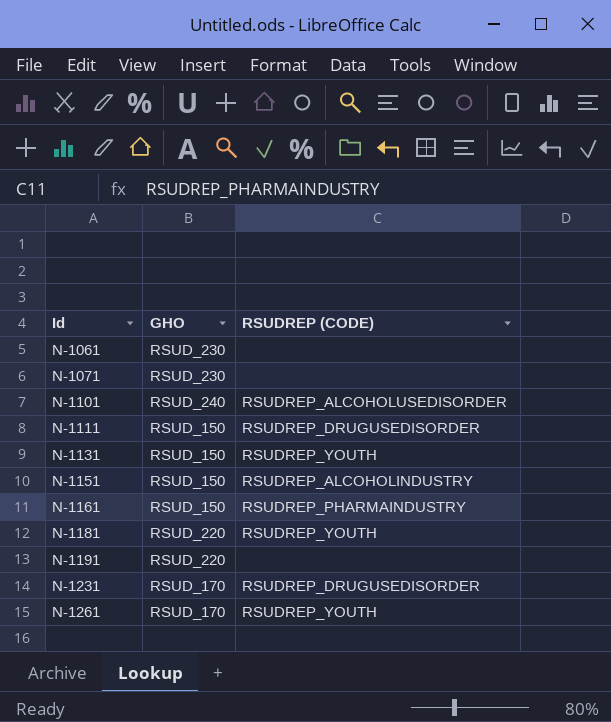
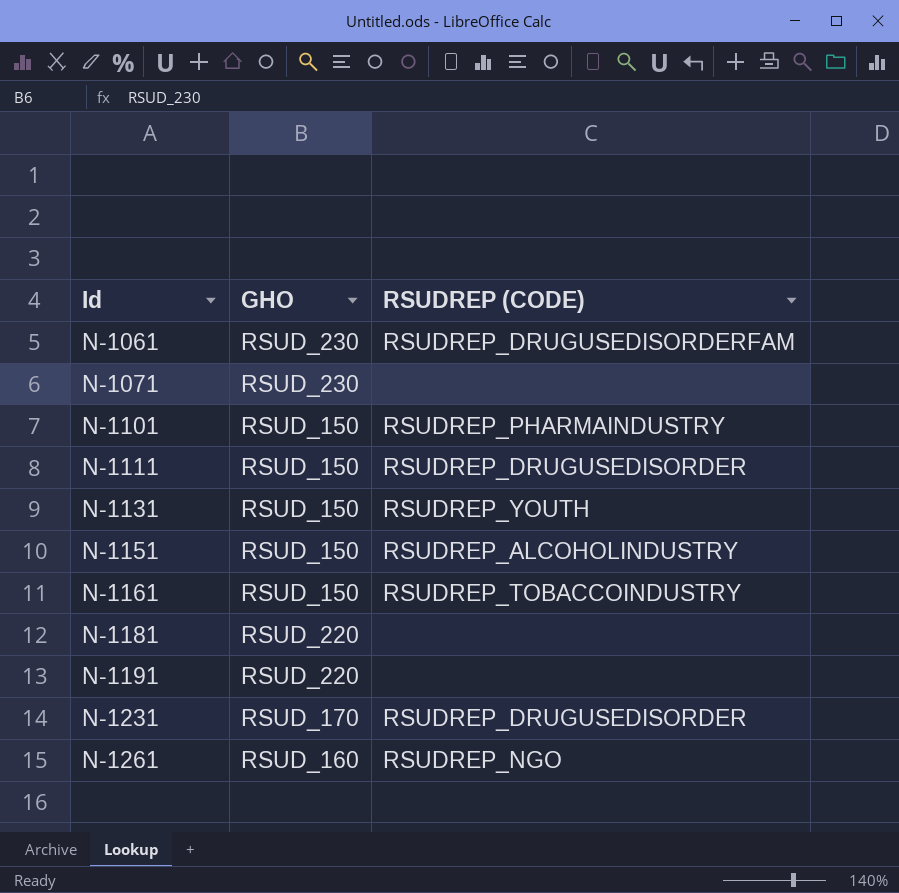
N-1061 | RSUDREP (CODE): none -> RSUDREP_DRUGUSEDISORDERFAM
N-1101 | GHO: RSUD_240 -> RSUD_150
N-1101 | RSUDREP (CODE): RSUDREP_ALCOHOLUSEDISORDER -> RSUDREP_PHARMAINDUSTRY
N-1161 | RSUDREP (CODE): RSUDREP_PHARMAINDUSTRY -> RSUDREP_TOBACCOINDUSTRY
N-1181 | RSUDREP (CODE): RSUDREP_YOUTH -> none
N-1261 | GHO: RSUD_170 -> RSUD_160
N-1261 | RSUDREP (CODE): RSUDREP_YOUTH -> RSUDREP_NGO

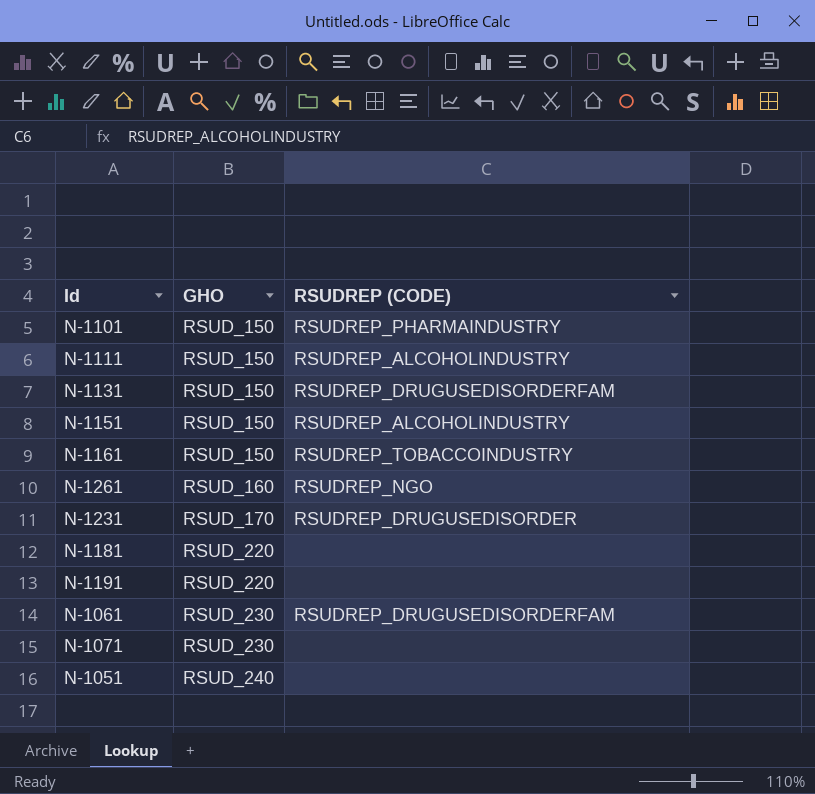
row order: Id ascending -> GHO ascending
N-1111 | RSUDREP (CODE): RSUDREP_DRUGUSEDISORDER -> RSUDREP_ALCOHOLINDUSTRY
N-1131 | RSUDREP (CODE): RSUDREP_YOUTH -> RSUDREP_DRUGUSEDISORDERFAM
row N-1051: none -> RSUD_240 | none

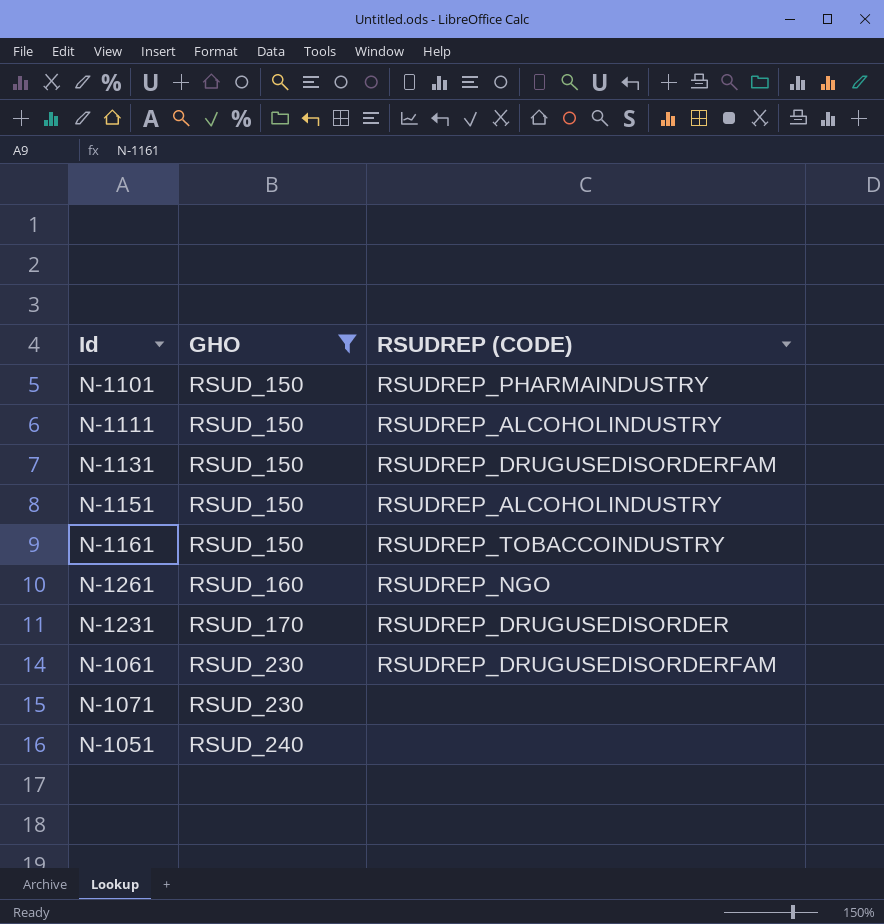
filter: none -> GHO != RSUD_220

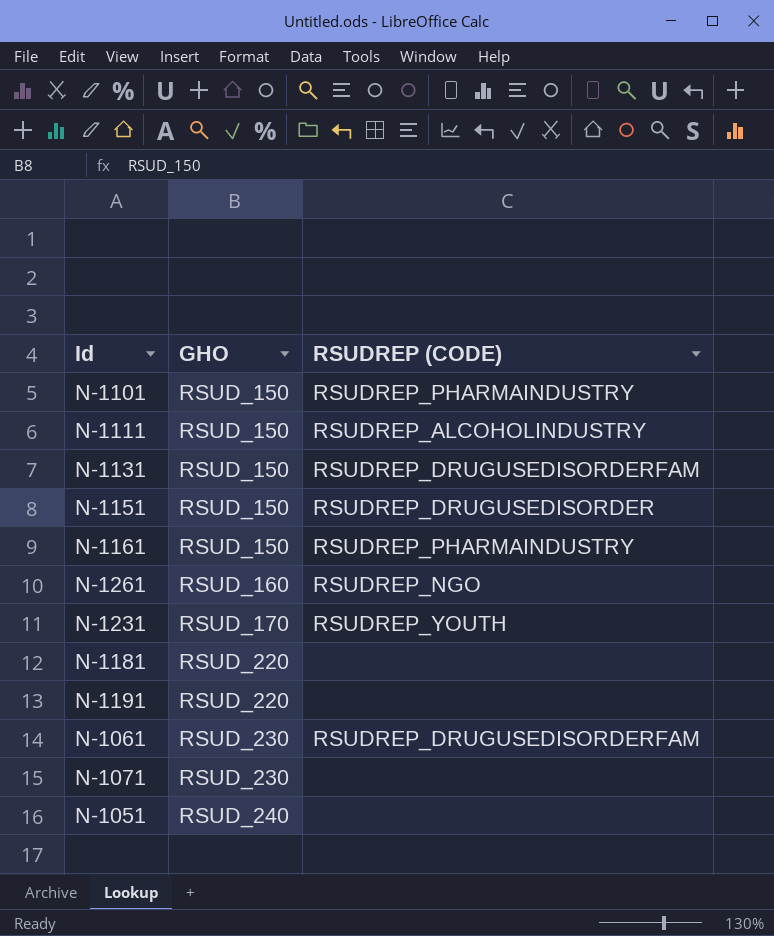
filter: GHO != RSUD_220 -> none
N-1151 | RSUDREP (CODE): RSUDREP_ALCOHOLINDUSTRY -> RSUDREP_DRUGUSEDISORDER
N-1161 | RSUDREP (CODE): RSUDREP_TOBACCOINDUSTRY -> RSUDREP_PHARMAINDUSTRY
N-1231 | RSUDREP (CODE): RSUDREP_DRUGUSEDISORDER -> RSUDREP_YOUTH

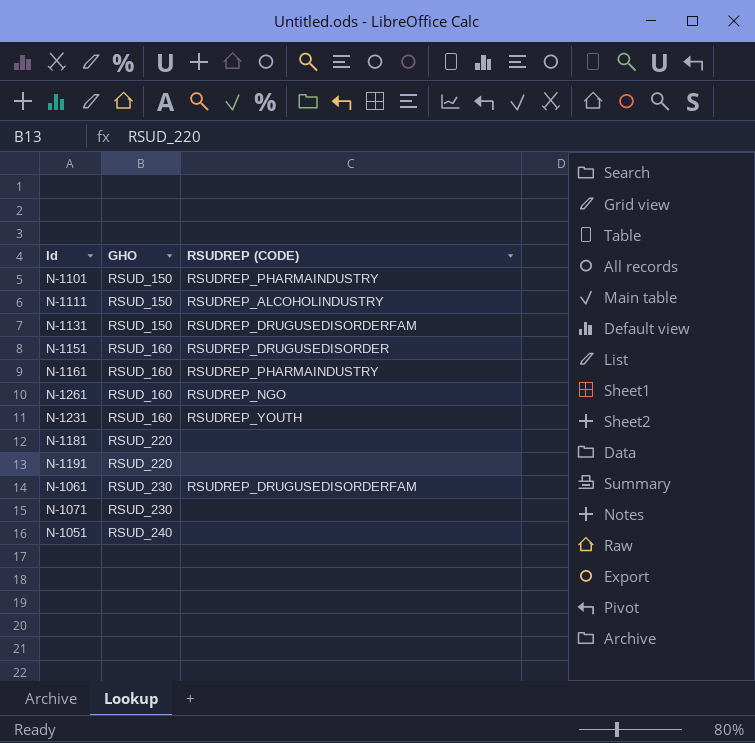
N-1151 | GHO: RSUD_150 -> RSUD_160
N-1161 | GHO: RSUD_150 -> RSUD_160
N-1231 | GHO: RSUD_170 -> RSUD_160

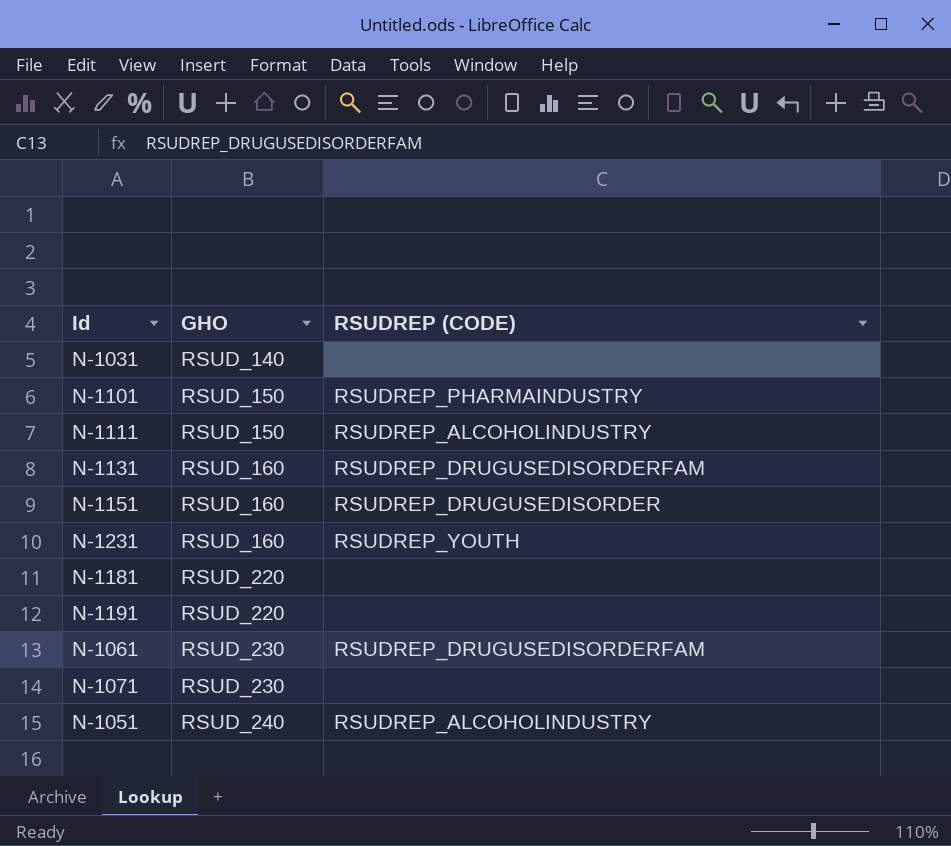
row N-1161: RSUD_160 | RSUDREP_PHARMAINDUSTRY -> none
row N-1261: RSUD_160 | RSUDREP_NGO -> none
row N-1031: none -> RSUD_140 | none
N-1131 | GHO: RSUD_150 -> RSUD_160
N-1051 | RSUDREP (CODE): none -> RSUDREP_ALCOHOLINDUSTRY

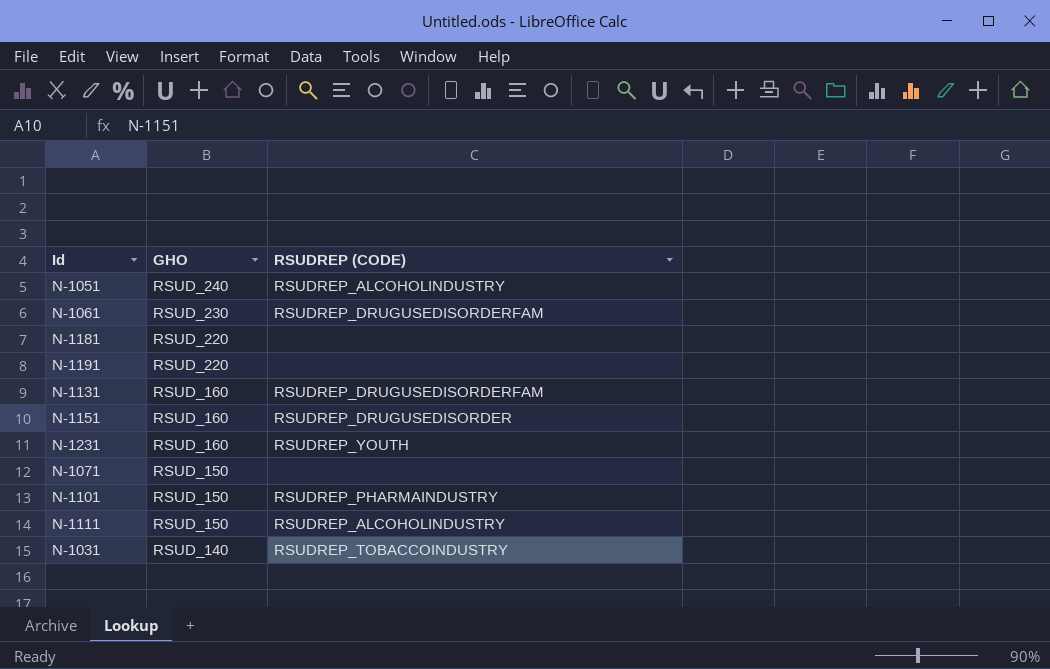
row order: GHO ascending -> GHO descending
N-1071 | GHO: RSUD_230 -> RSUD_150
N-1031 | RSUDREP (CODE): none -> RSUDREP_TOBACCOINDUSTRY

